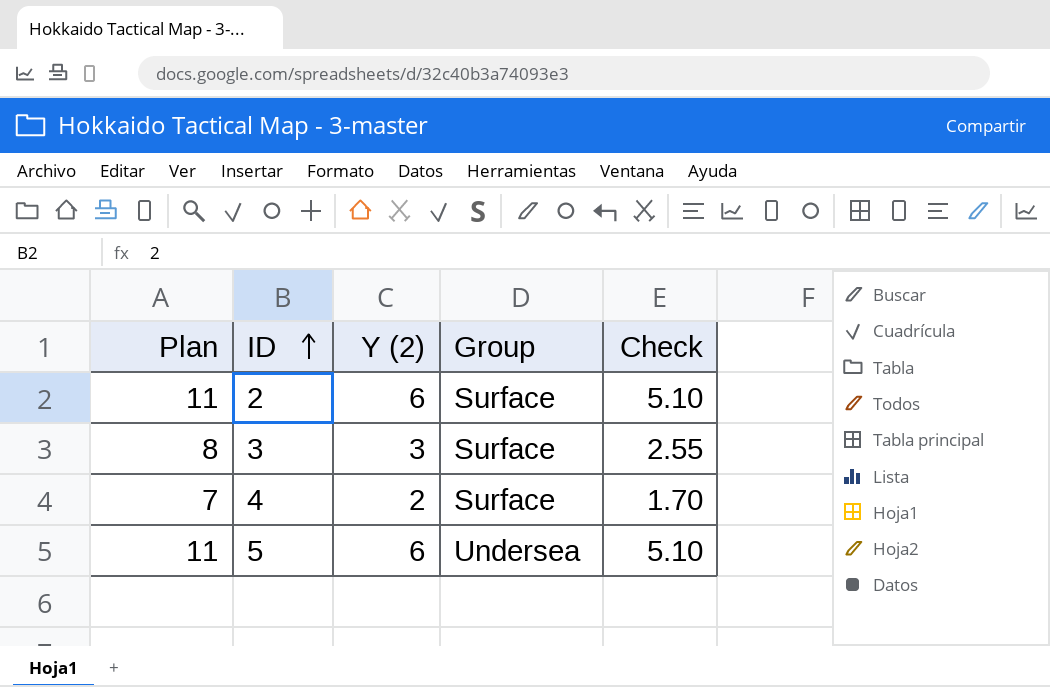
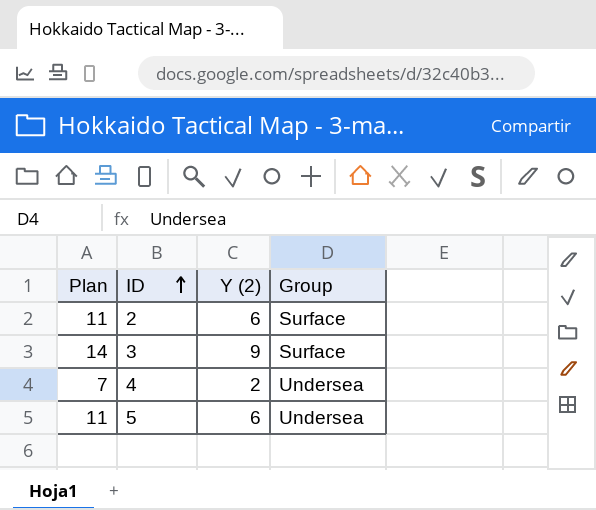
column Check | formula: [Y (2)] * 0.85 -> none
3 | Plan: 8 -> 14
3 | Y (2): 3 -> 9
4 | Group: Surface -> Undersea

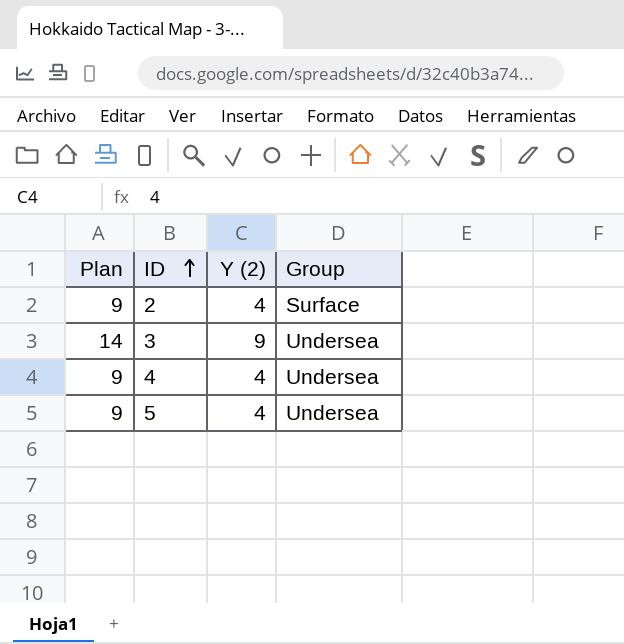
2 | Plan: 11 -> 9
2 | Y (2): 6 -> 4
3 | Group: Surface -> Undersea
4 | Plan: 7 -> 9
4 | Y (2): 2 -> 4
5 | Plan: 11 -> 9
5 | Y (2): 6 -> 4

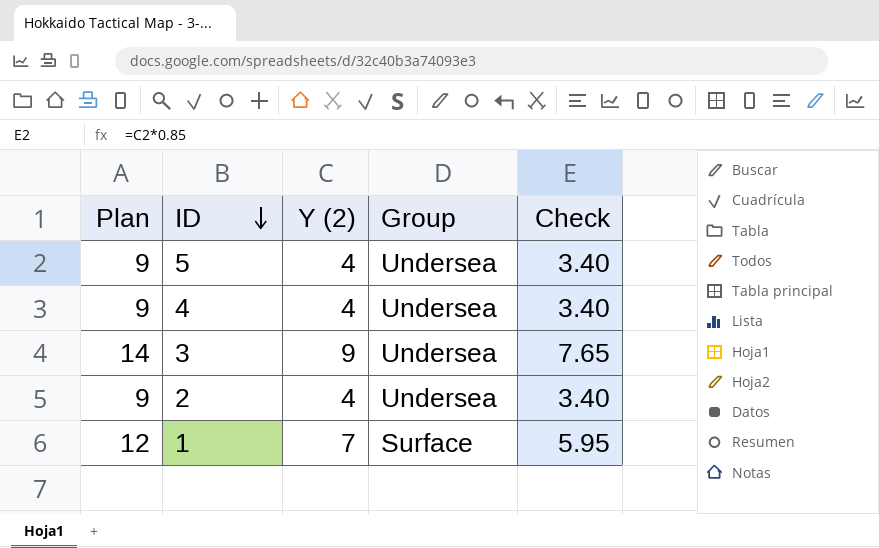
row order: ID ascending -> ID descending
column Check | formula: none -> [Y (2)] * 0.85
2 | Group: Surface -> Undersea
row 1: none -> 12 | 7 | Surface | 5.95

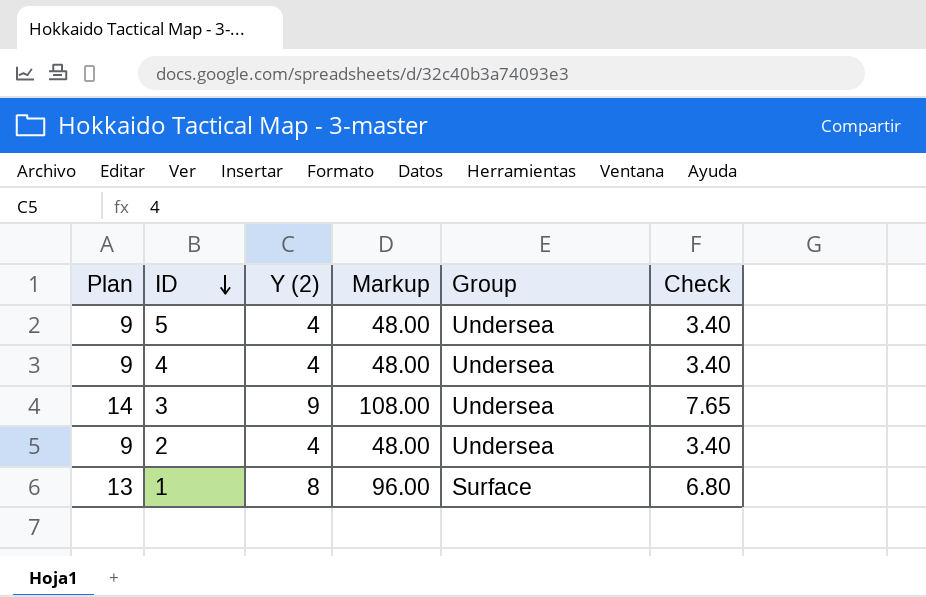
column Markup | formula: none -> [Y (2)] * 12
1 | Plan: 12 -> 13
1 | Y (2): 7 -> 8
1 | Check: 5.95 -> 6.80

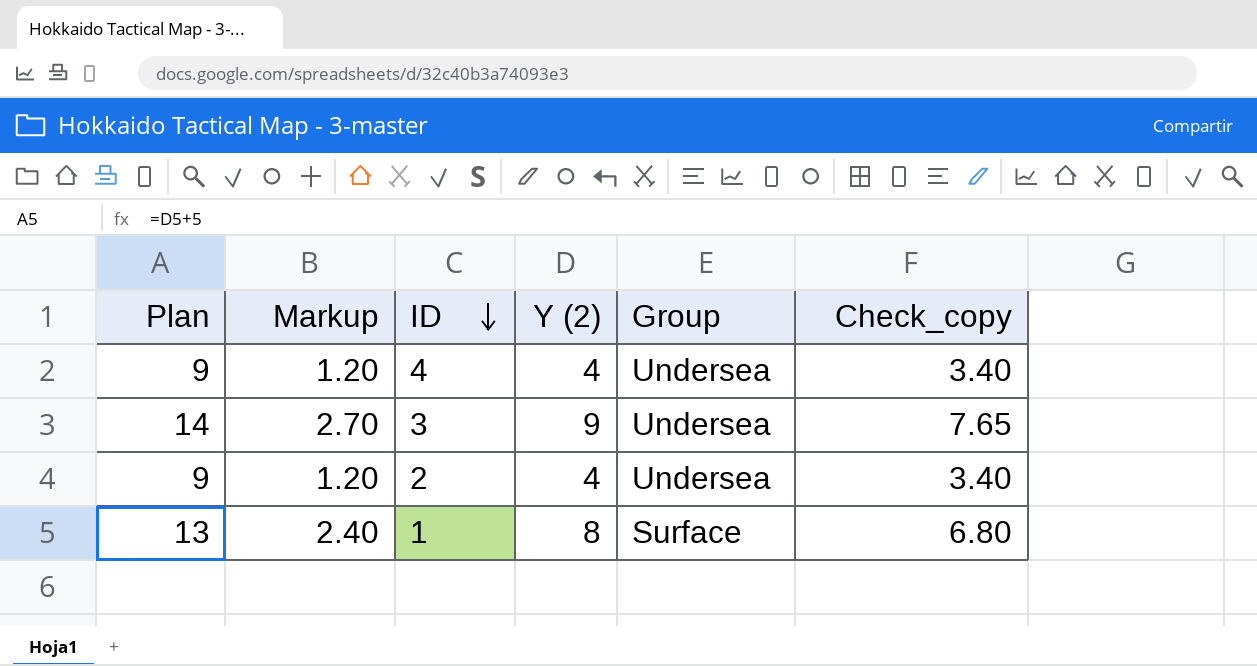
column Markup | formula: [Y (2)] * 12 -> [Y (2)] * 0.3
column Markup | position: 4 -> 2
column name: Check -> Check_copy
row 5: 9 | 4 | 48.00 | Undersea | 3.40 -> none

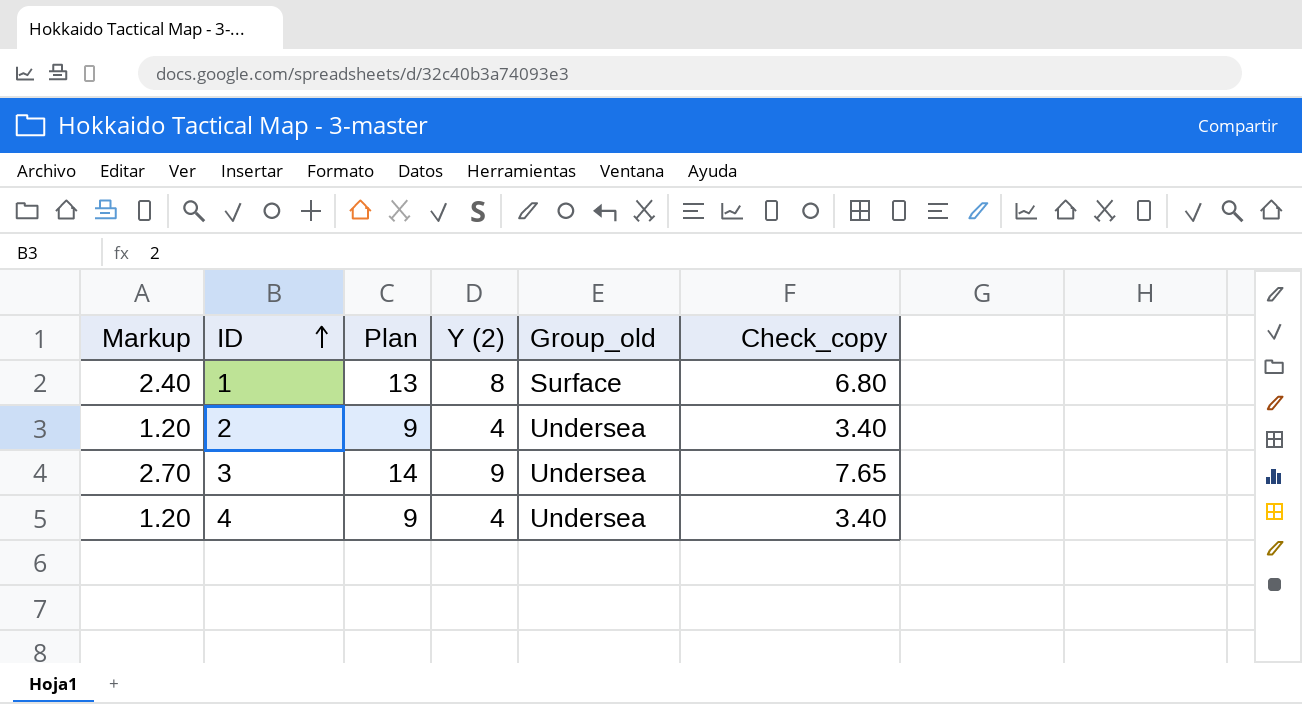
row order: ID descending -> ID ascending
column Plan | position: 1 -> 3
column name: Group -> Group_old

